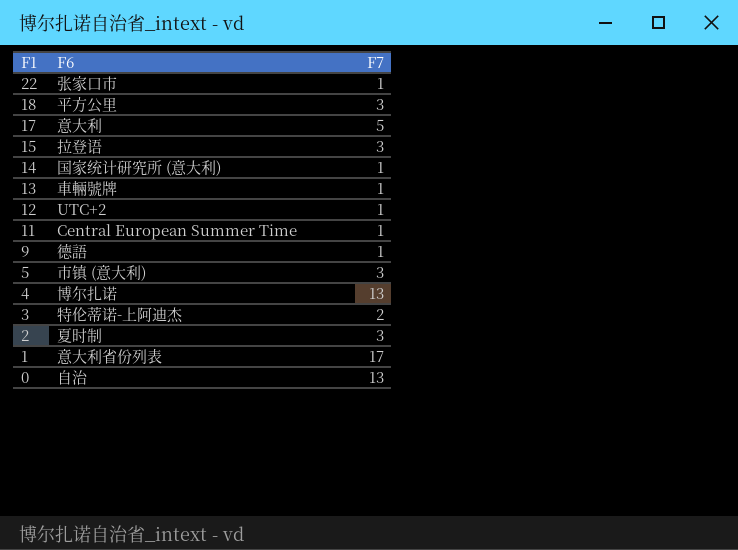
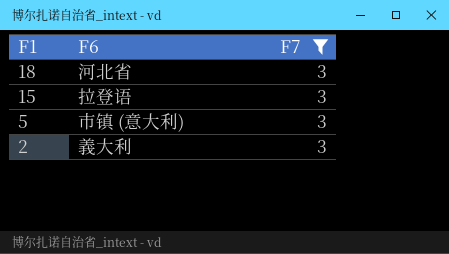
filter: none -> F7 = 3
18 | F6: 平方公里 -> 河北省
2 | F6: 夏时制 -> 義大利

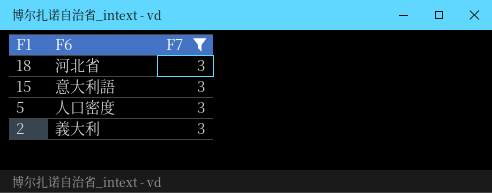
15 | F6: 拉登语 -> 意大利語
5 | F6: 市镇 (意大利) -> 人口密度

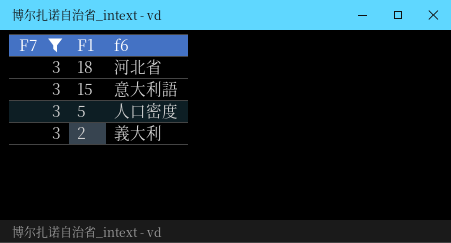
column F7 | position: 3 -> 1
column name: F6 -> f6

